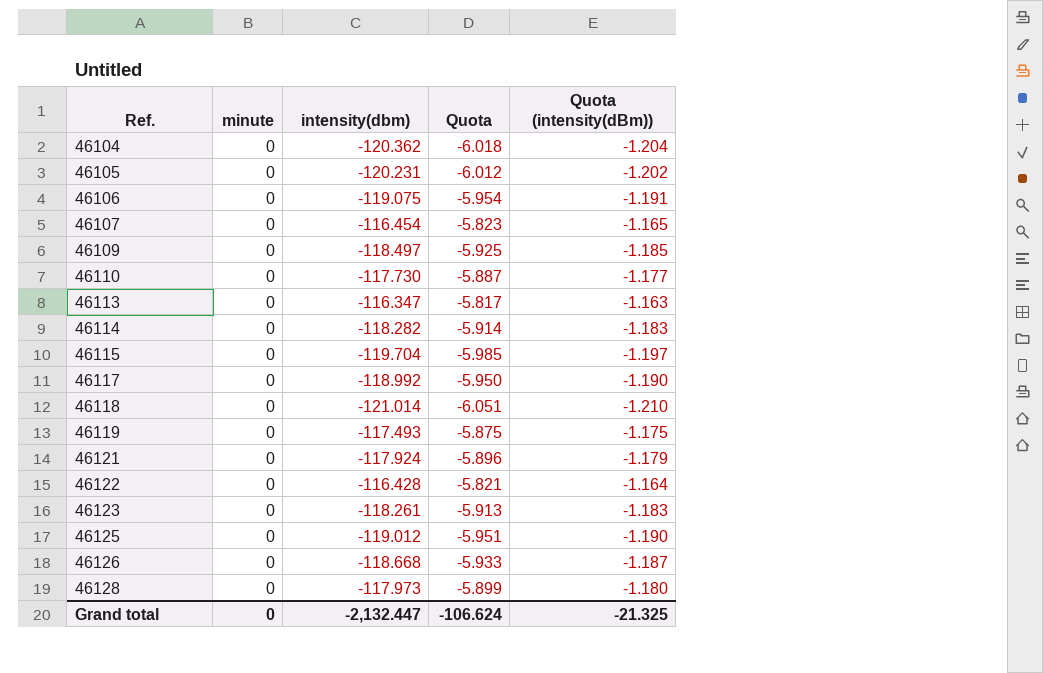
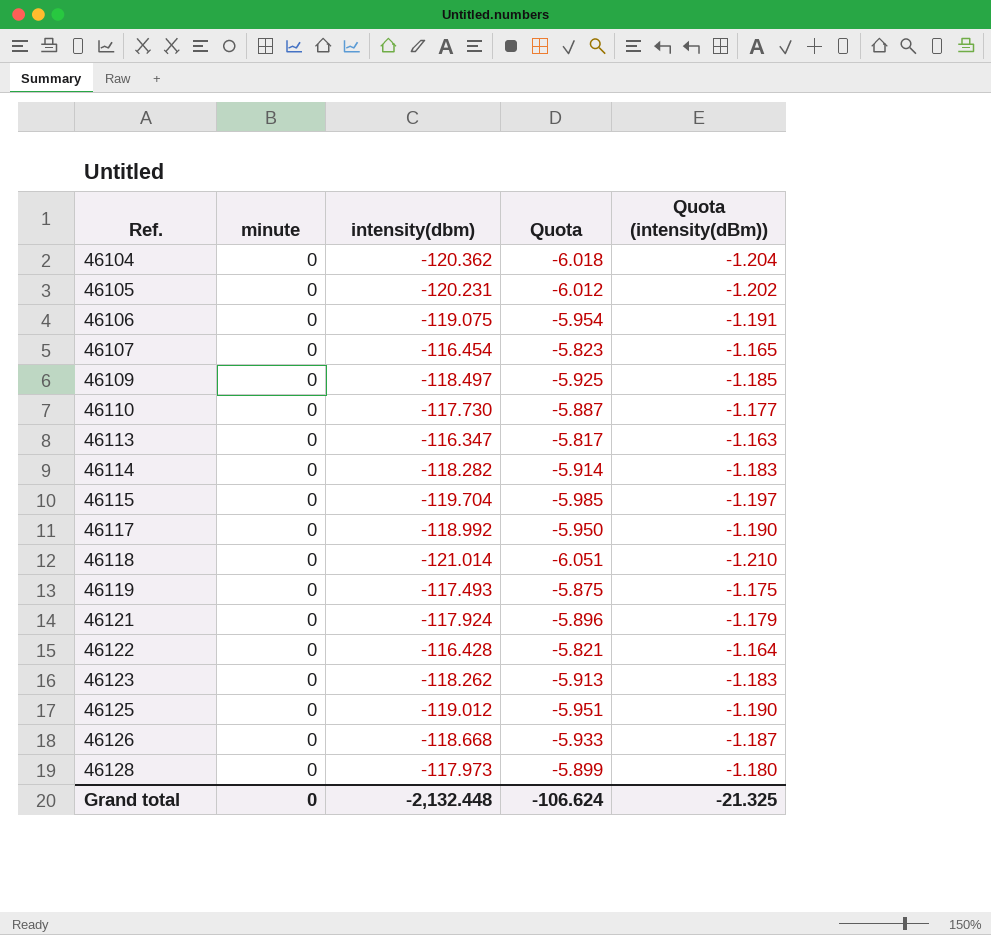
46123 | intensity(dbm): -118.261 -> -118.262
Grand total | intensity(dbm): -2,132.447 -> -2,132.448

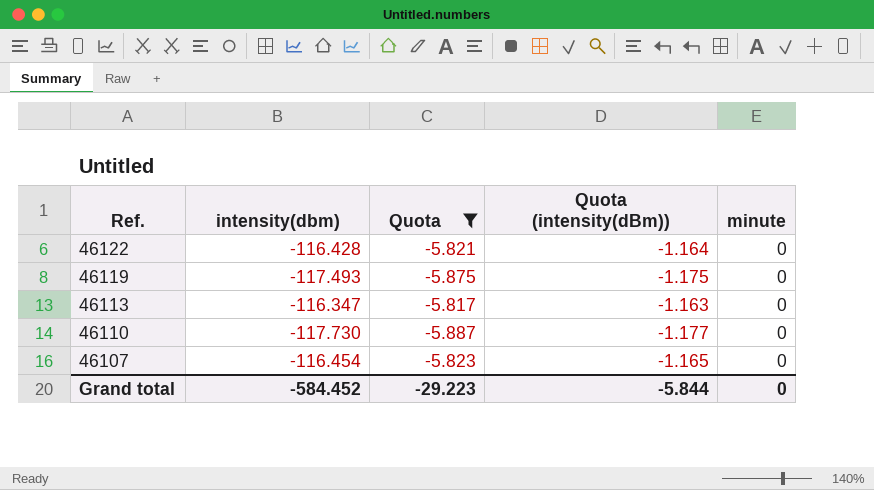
filter: none -> Quota >= -5.887
row order: Ref. ascending -> Ref. descending
column minute | position: 2 -> 5
Grand total | intensity(dbm): -2,132.448 -> -584.452
Grand total | Quota: -106.624 -> -29.223
Grand total | Quota (intensity(dBm)): -21.325 -> -5.844

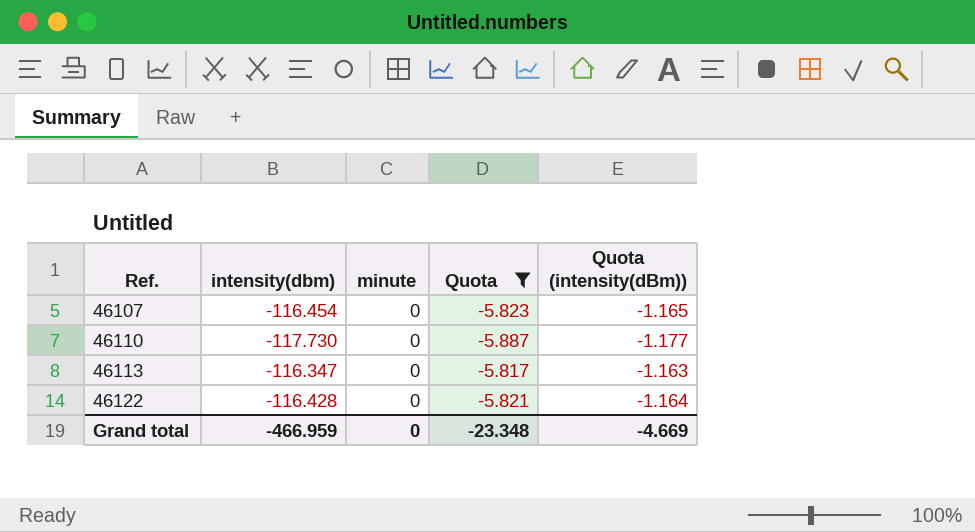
row order: Ref. descending -> Ref. ascending
column minute | position: 5 -> 3
row 46119: -117.493 | -5.875 | -1.175 | 0 -> none
Grand total | intensity(dbm): -584.452 -> -466.959
Grand total | Quota: -29.223 -> -23.348
Grand total | Quota (intensity(dBm)): -5.844 -> -4.669

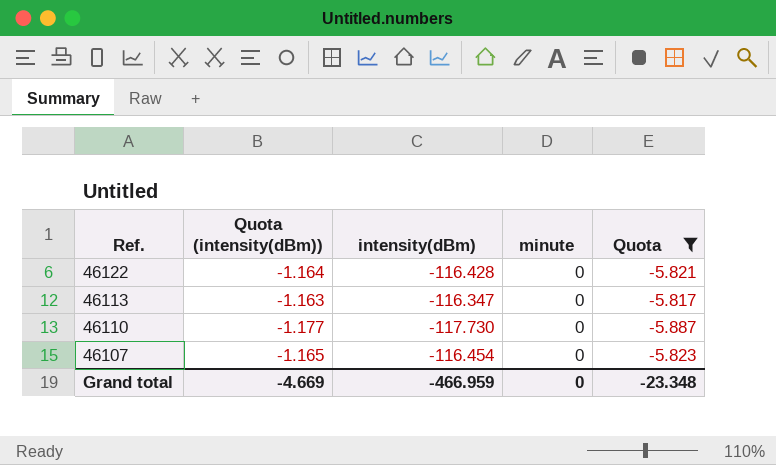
row order: Ref. ascending -> Ref. descending
column Quota (intensity(dBm)) | position: 5 -> 2
column name: intensity(dbm) -> intensity(dBm)

